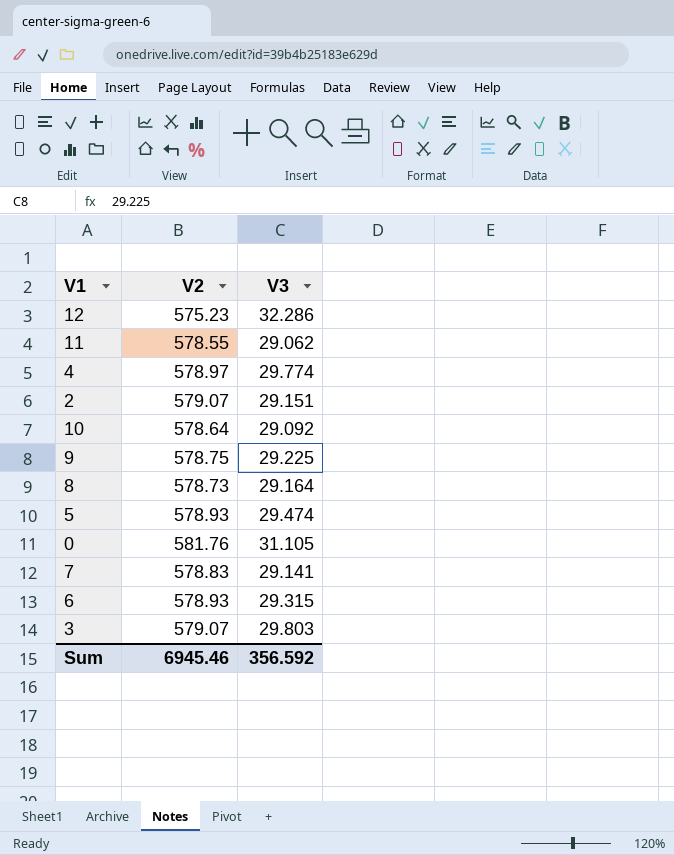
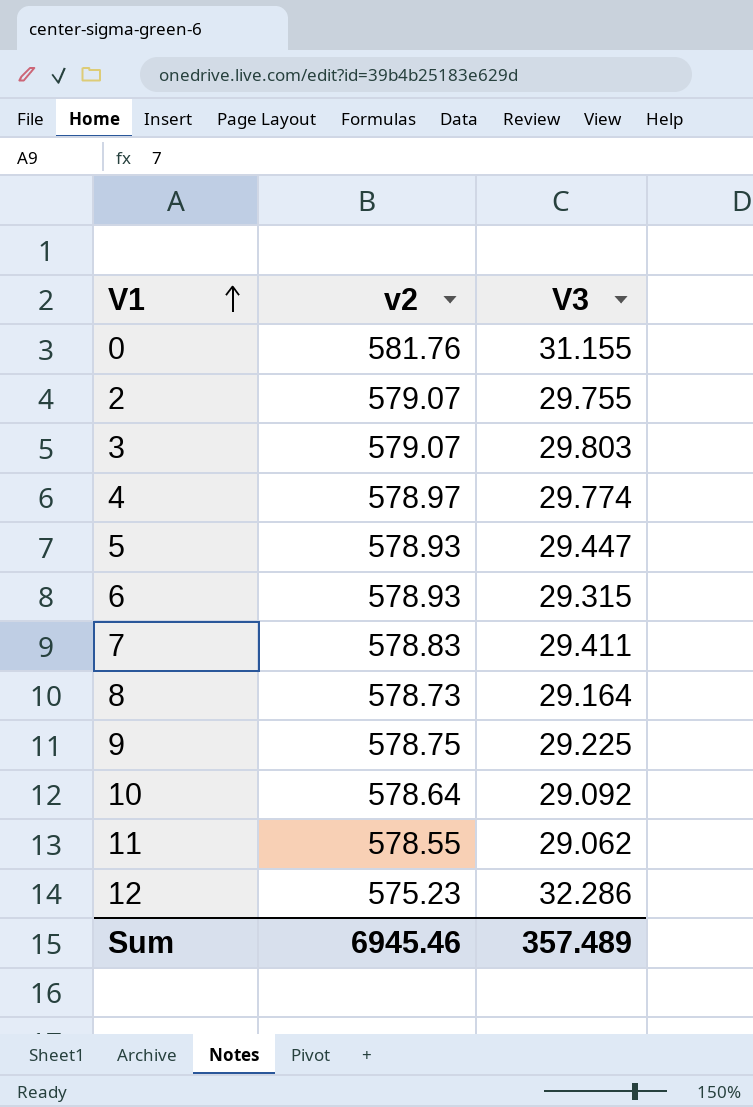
row order: none -> V1 ascending
column name: V2 -> v2
0 | V3: 31.105 -> 31.155
2 | V3: 29.151 -> 29.755
5 | V3: 29.474 -> 29.447
7 | V3: 29.141 -> 29.411
Sum | V3: 356.592 -> 357.489

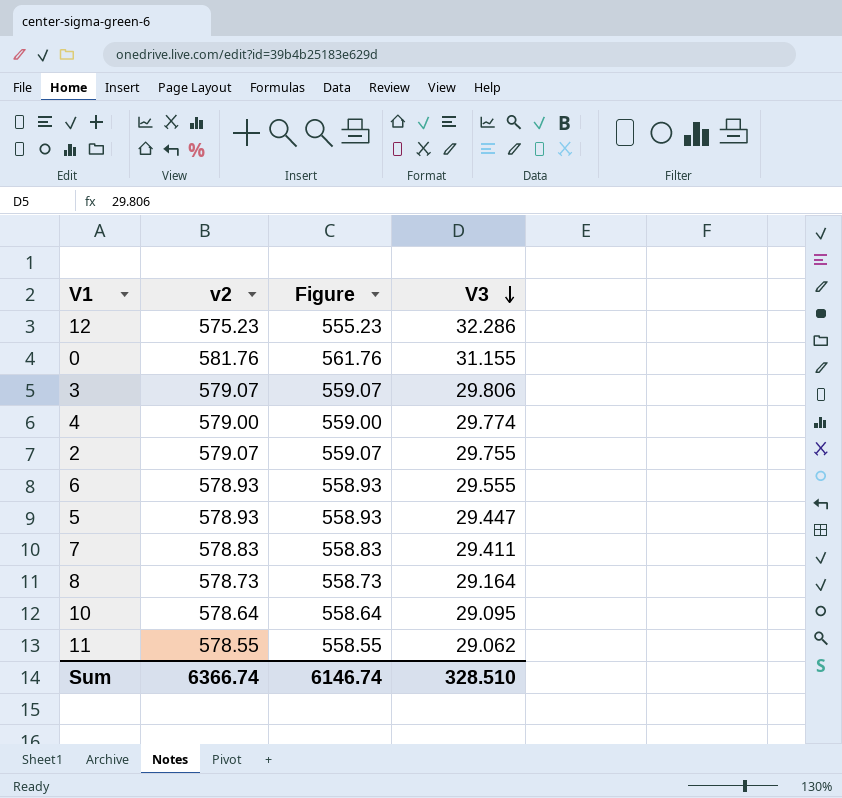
row order: V1 ascending -> V3 descending
column Figure | formula: none -> [v2] - 20
row 9: 578.75 | 29.225 -> none
3 | V3: 29.803 -> 29.806
4 | v2: 578.97 -> 579.00
6 | V3: 29.315 -> 29.555
10 | V3: 29.092 -> 29.095
Sum | v2: 6945.46 -> 6366.74
Sum | V3: 357.489 -> 328.510

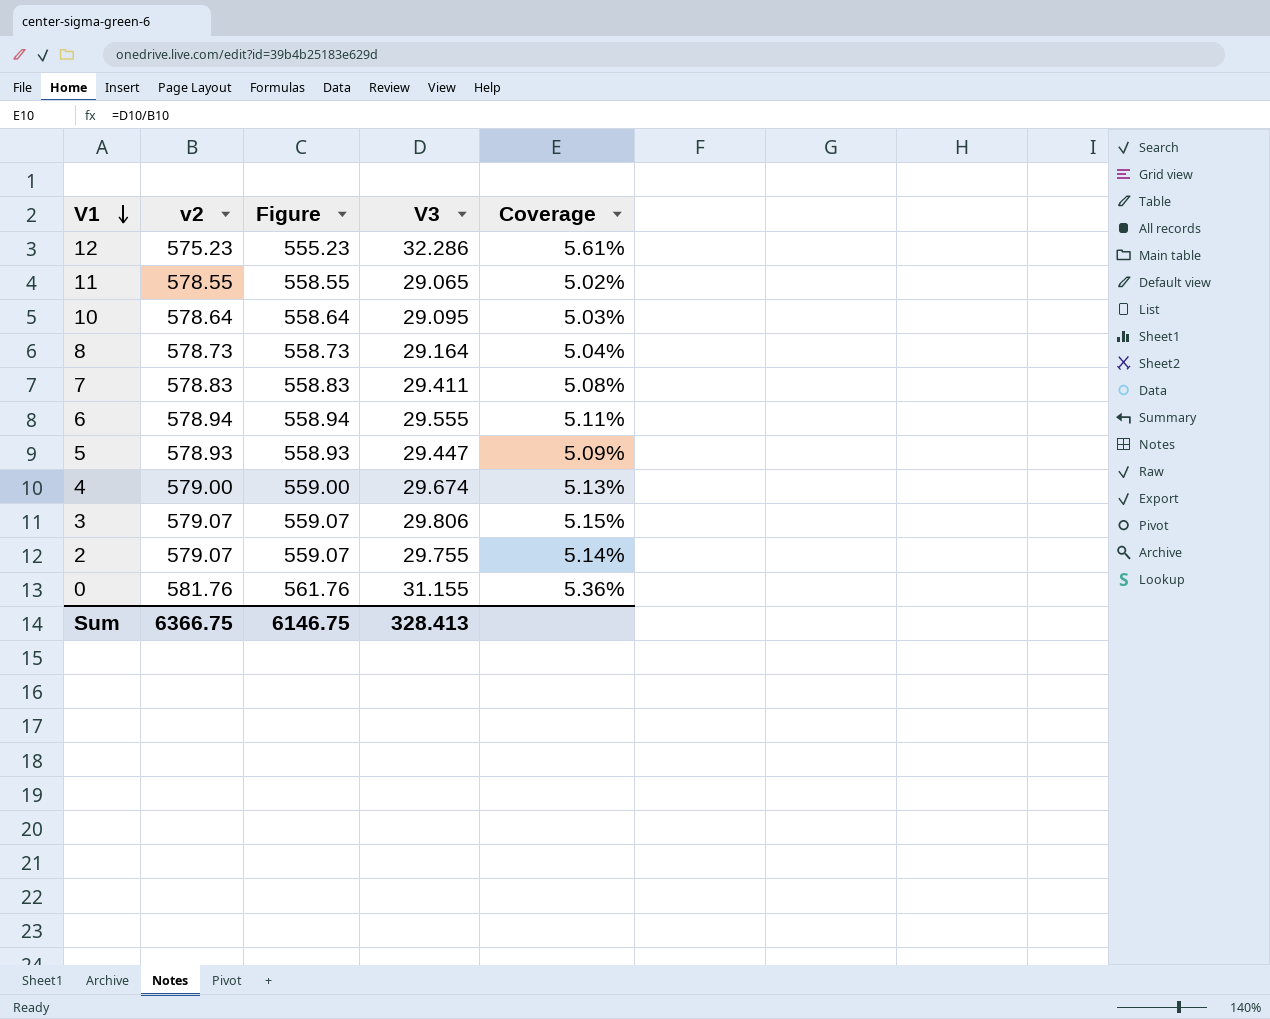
row order: V3 descending -> V1 descending
column Coverage | formula: none -> [V3] / [v2]
11 | V3: 29.062 -> 29.065
6 | v2: 578.93 -> 578.94
6 | Figure: 558.93 -> 558.94
4 | V3: 29.774 -> 29.674
Sum | v2: 6366.74 -> 6366.75
Sum | Figure: 6146.74 -> 6146.75
Sum | V3: 328.510 -> 328.413

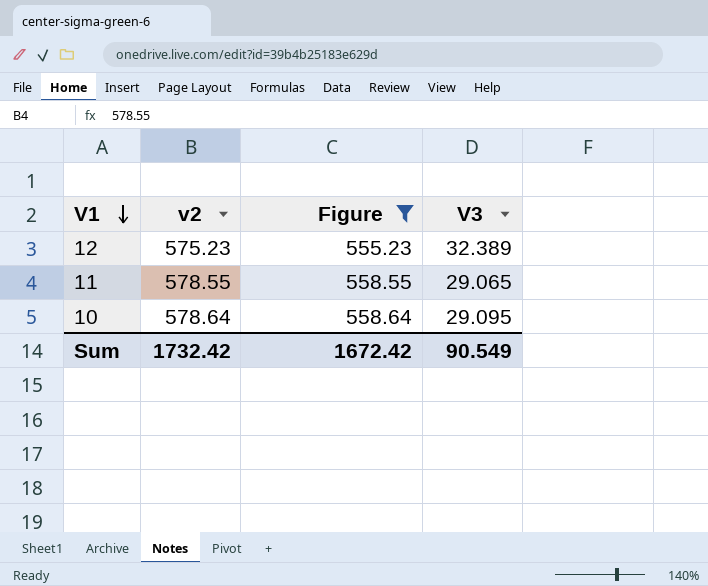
filter: none -> Figure <= 558.64
column Coverage | formula: [V3] / [v2] -> none
12 | V3: 32.286 -> 32.389
Sum | v2: 6366.75 -> 1732.42
Sum | Figure: 6146.75 -> 1672.42
Sum | V3: 328.413 -> 90.549

